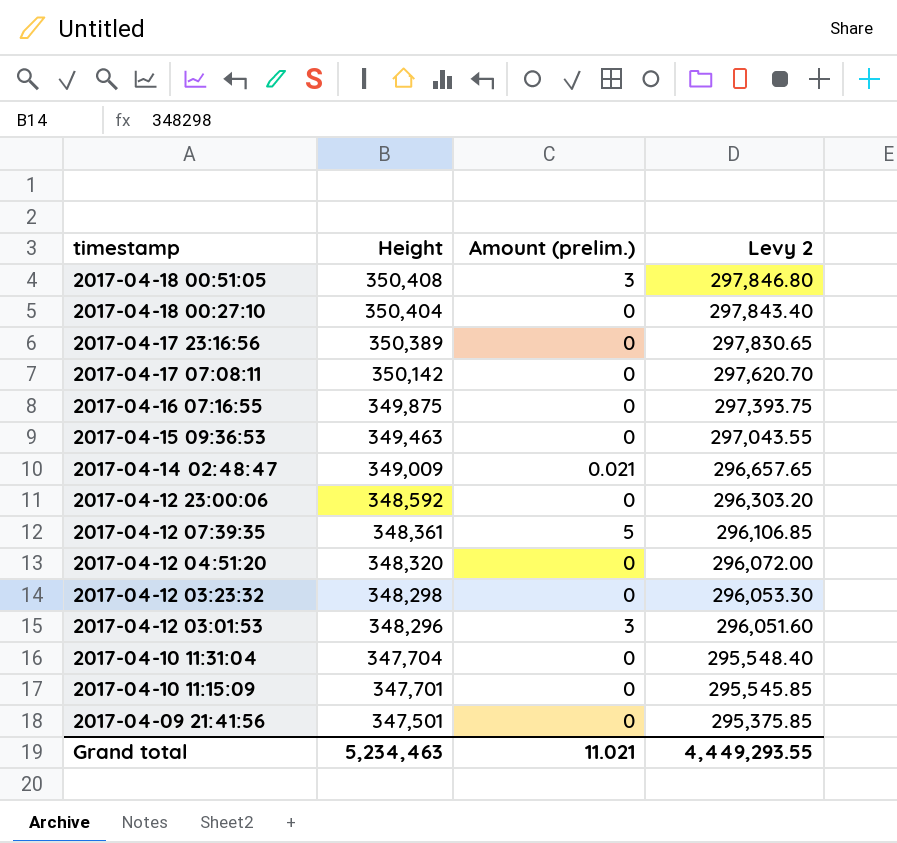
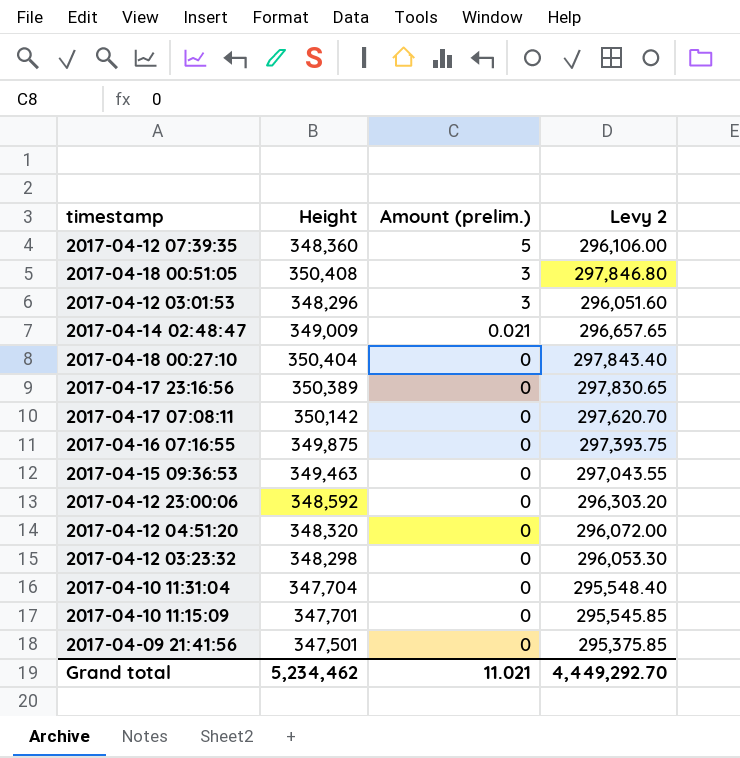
row order: timestamp descending -> Amount (prelim.) descending
2017-04-12 07:39:35 | Height: 348,361 -> 348,360
2017-04-12 07:39:35 | Levy 2: 296,106.85 -> 296,106.00
Grand total | Height: 5,234,463 -> 5,234,462
Grand total | Levy 2: 4,449,293.55 -> 4,449,292.70

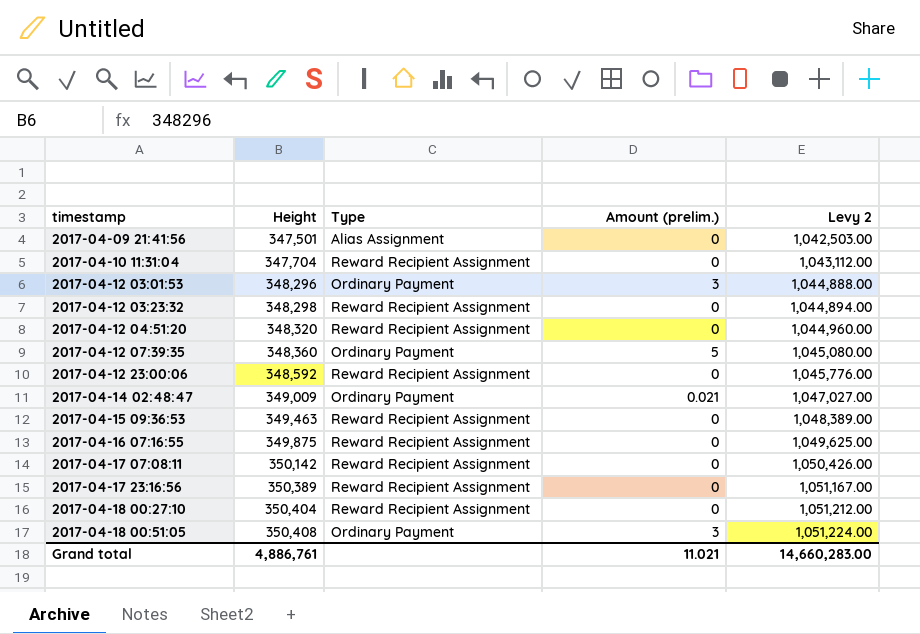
row order: Amount (prelim.) descending -> timestamp ascending
column Type | position: none -> 3
column Levy 2 | formula: [Height] * 0.85 -> [Height] * 3
row 2017-04-10 11:15:09: 347,701 | 0 | 295,545.85 -> none
Grand total | Height: 5,234,462 -> 4,886,761
Grand total | Levy 2: 4,449,292.70 -> 14,660,283.00

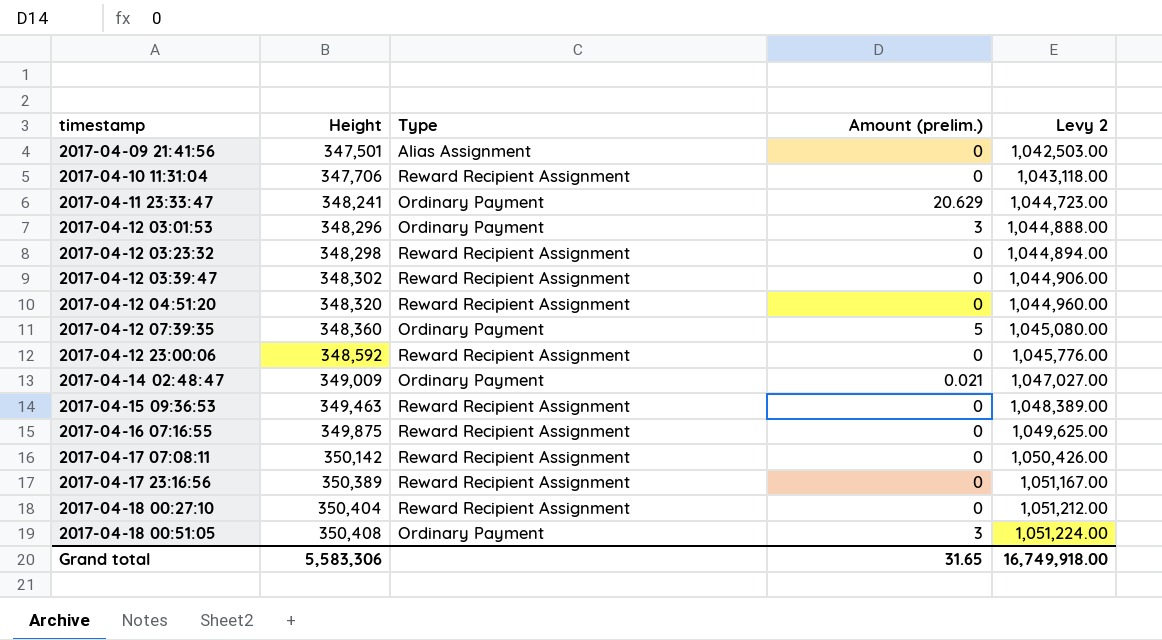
2017-04-10 11:31:04 | Height: 347,704 -> 347,706
2017-04-10 11:31:04 | Levy 2: 1,043,112.00 -> 1,043,118.00
row 2017-04-11 23:33:47: none -> 348,241 | Ordinary Payment | 20.629 | 1,044,723.00
row 2017-04-12 03:39:47: none -> 348,302 | Reward Recipient Assignment | 0 | 1,044,906.00
Grand total | Height: 4,886,761 -> 5,583,306
Grand total | Amount (prelim.): 11.021 -> 31.65
Grand total | Levy 2: 14,660,283.00 -> 16,749,918.00

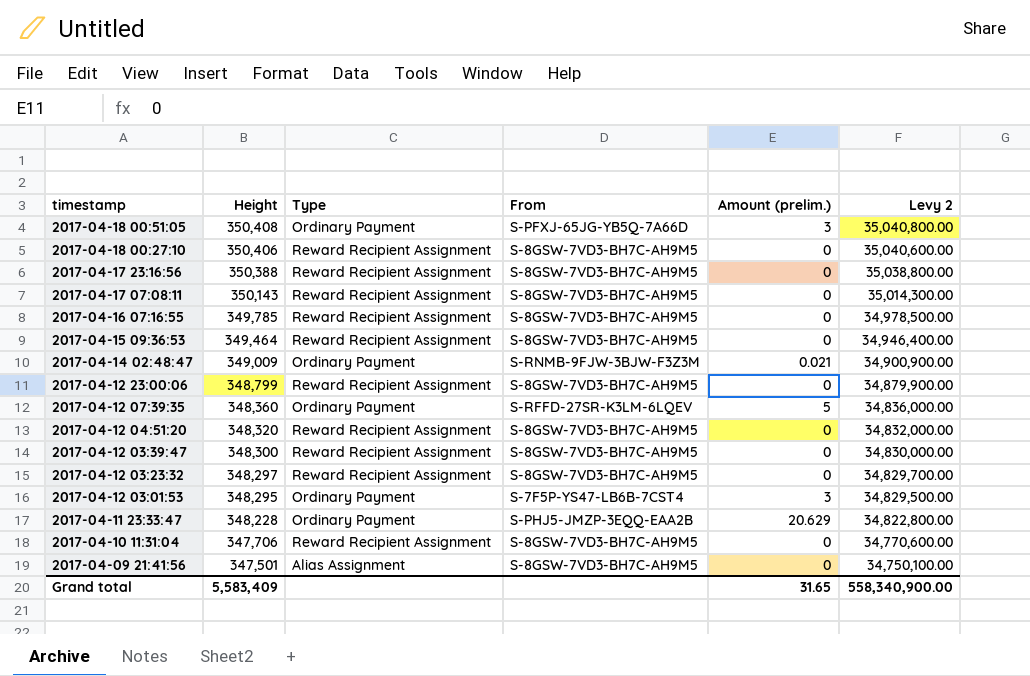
row order: timestamp ascending -> timestamp descending
column From | position: none -> 4
column Levy 2 | formula: [Height] * 3 -> [Height] * 100
2017-04-18 00:27:10 | Height: 350,404 -> 350,406
2017-04-17 23:16:56 | Height: 350,389 -> 350,388
2017-04-17 07:08:11 | Height: 350,142 -> 350,143
2017-04-16 07:16:55 | Height: 349,875 -> 349,785
2017-04-15 09:36:53 | Height: 349,463 -> 349,464
2017-04-12 23:00:06 | Height: 348,592 -> 348,799
2017-04-12 03:39:47 | Height: 348,302 -> 348,300
2017-04-12 03:23:32 | Height: 348,298 -> 348,297
2017-04-12 03:01:53 | Height: 348,296 -> 348,295
2017-04-11 23:33:47 | Height: 348,241 -> 348,228
Grand total | Height: 5,583,306 -> 5,583,409
Grand total | Levy 2: 16,749,918.00 -> 558,340,900.00

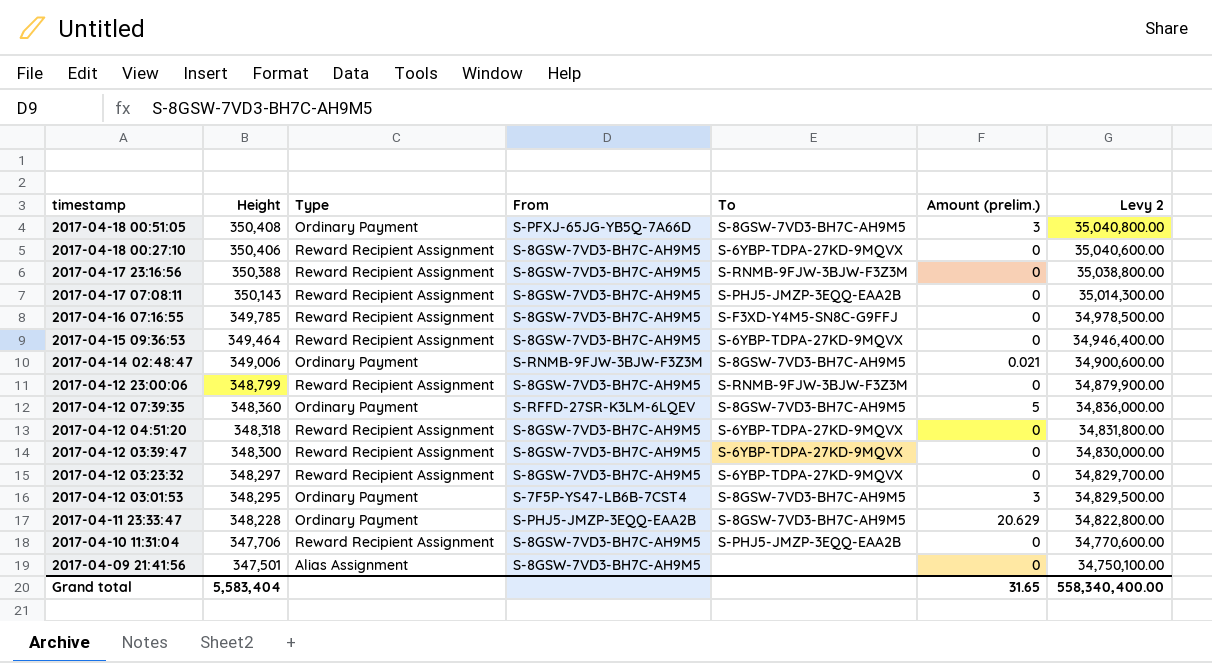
column To | position: none -> 5
2017-04-14 02:48:47 | Height: 349,009 -> 349,006
2017-04-14 02:48:47 | Levy 2: 34,900,900.00 -> 34,900,600.00
2017-04-12 04:51:20 | Height: 348,320 -> 348,318
2017-04-12 04:51:20 | Levy 2: 34,832,000.00 -> 34,831,800.00
Grand total | Height: 5,583,409 -> 5,583,404
Grand total | Levy 2: 558,340,900.00 -> 558,340,400.00

